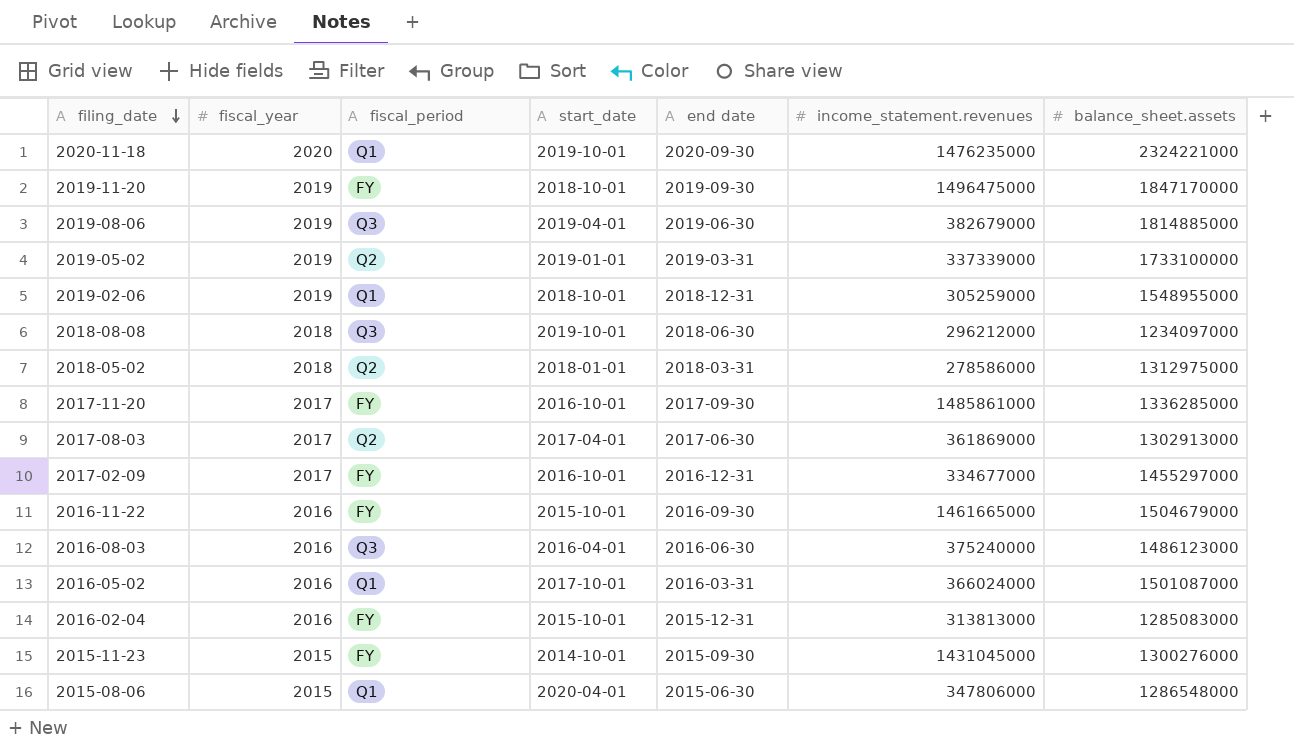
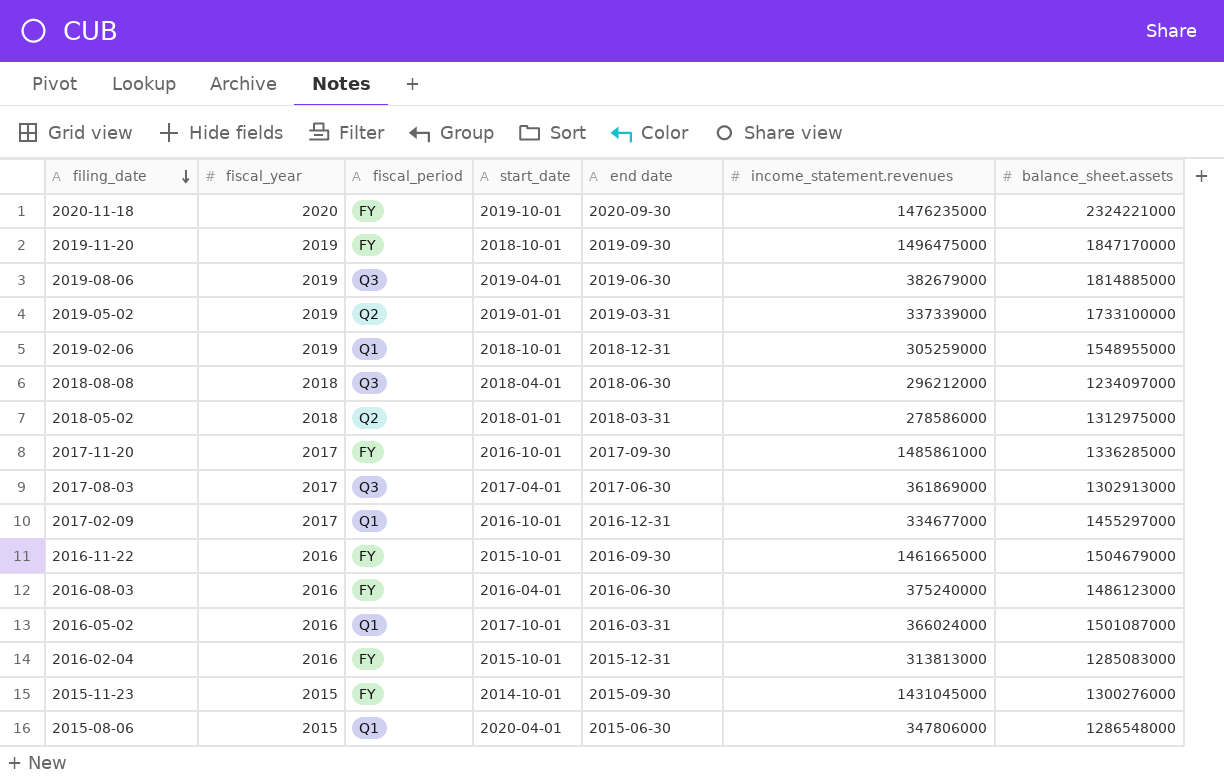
2020-11-18 | fiscal_period: Q1 -> FY
2018-08-08 | start_date: 2019-10-01 -> 2018-04-01
2017-08-03 | fiscal_period: Q2 -> Q3
2017-02-09 | fiscal_period: FY -> Q1
2016-08-03 | fiscal_period: Q3 -> FY

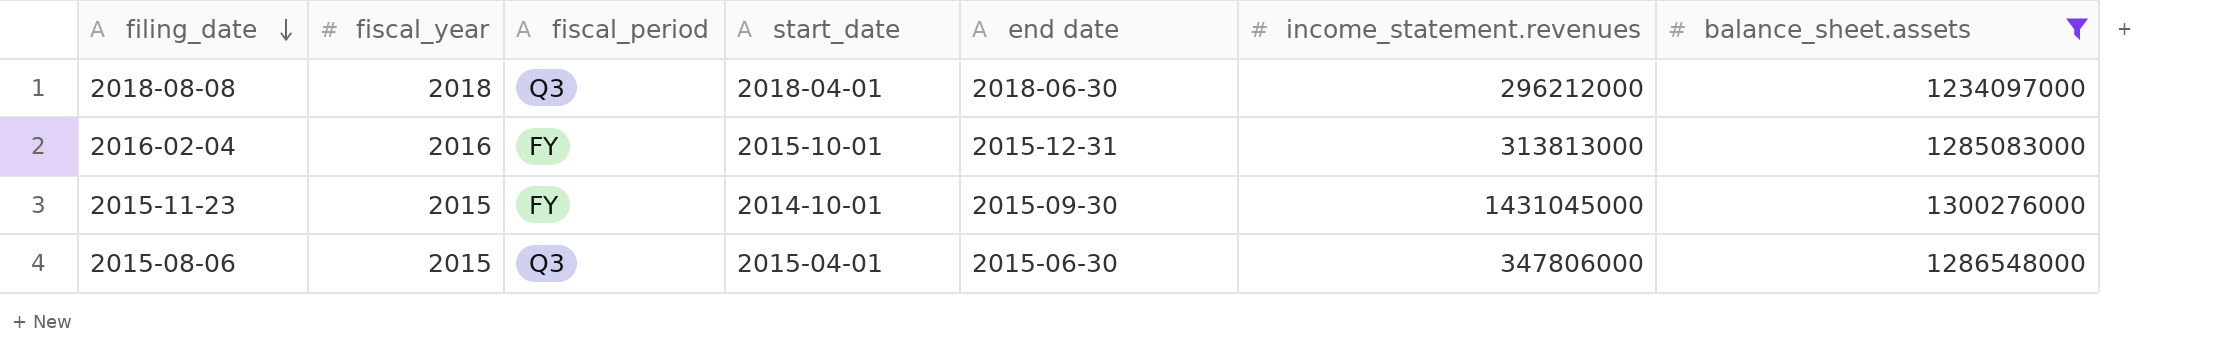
filter: none -> balance_sheet.assets <= 1300276000
2015-08-06 | fiscal_period: Q1 -> Q3
2015-08-06 | start_date: 2020-04-01 -> 2015-04-01

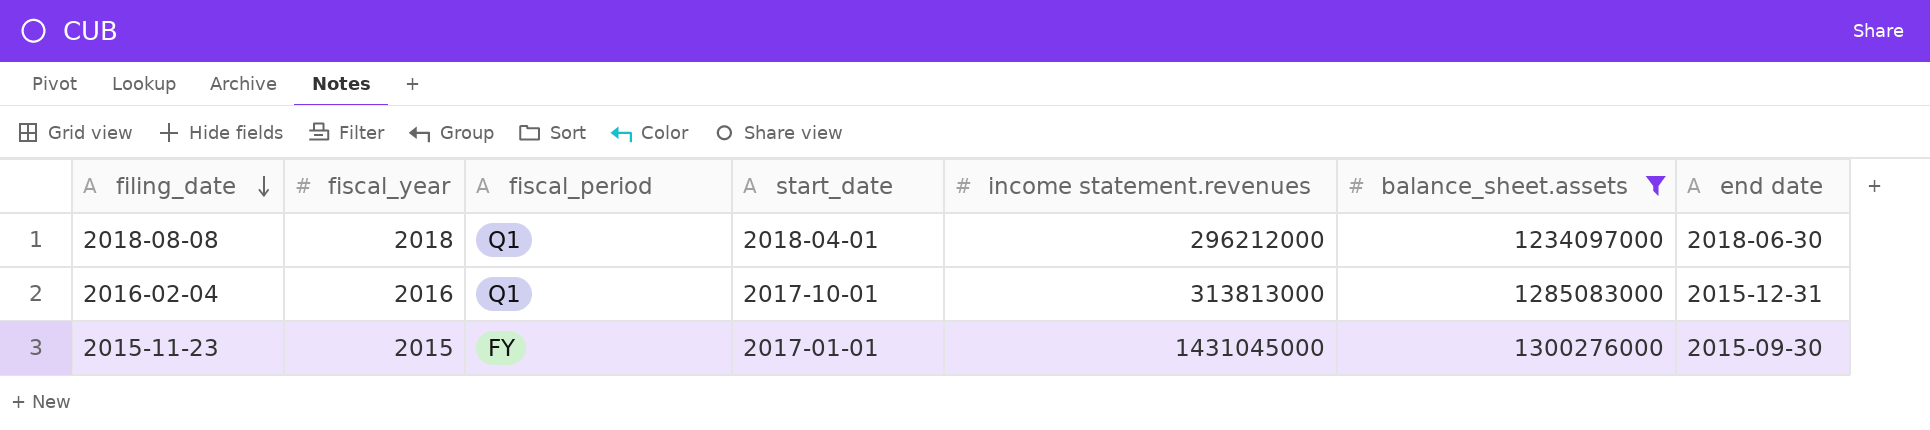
column name: income_statement.revenues -> income statement.revenues
column end date | position: 5 -> 7
row 2015-08-06: 2015 | Q3 | 2015-04-01 | 2015-06-30 | 347806000 | 1286548000 -> none
2018-08-08 | fiscal_period: Q3 -> Q1
2016-02-04 | fiscal_period: FY -> Q1
2016-02-04 | start_date: 2015-10-01 -> 2017-10-01
2015-11-23 | start_date: 2014-10-01 -> 2017-01-01

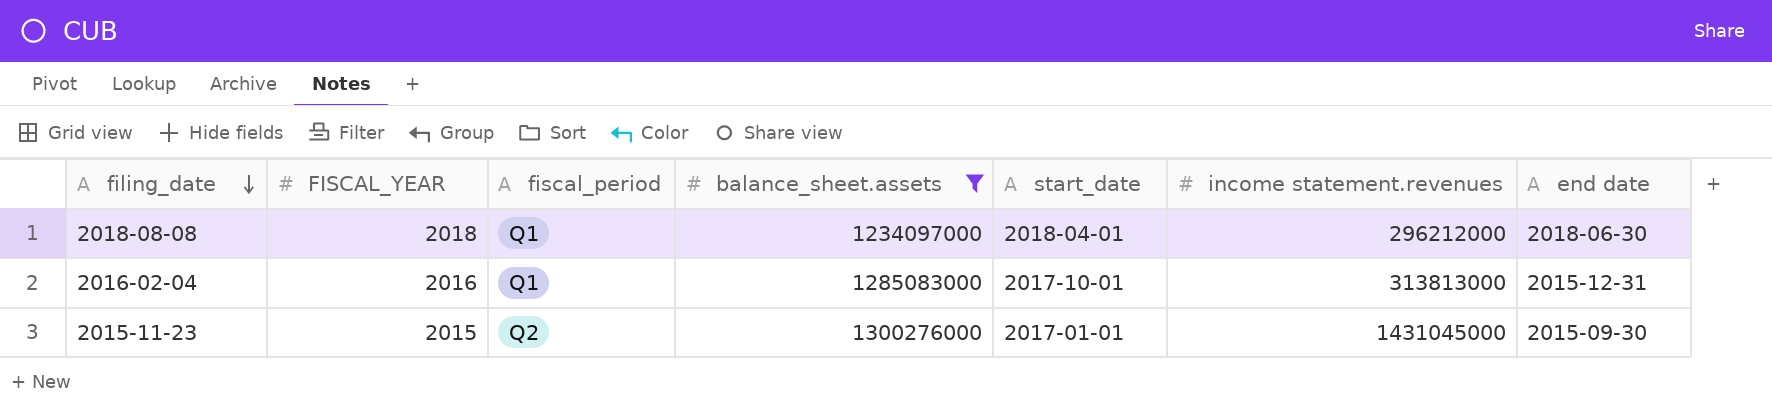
column name: fiscal_year -> FISCAL_YEAR
column balance_sheet.assets | position: 6 -> 4
2015-11-23 | fiscal_period: FY -> Q2

